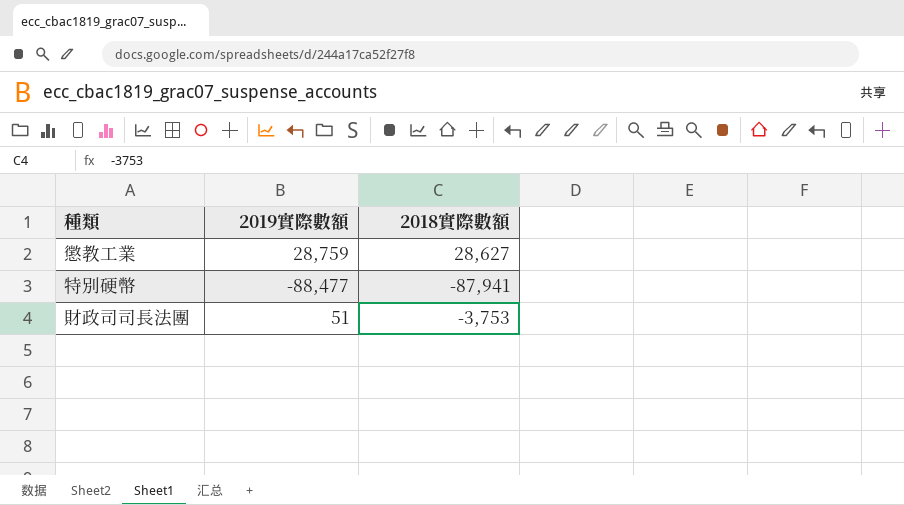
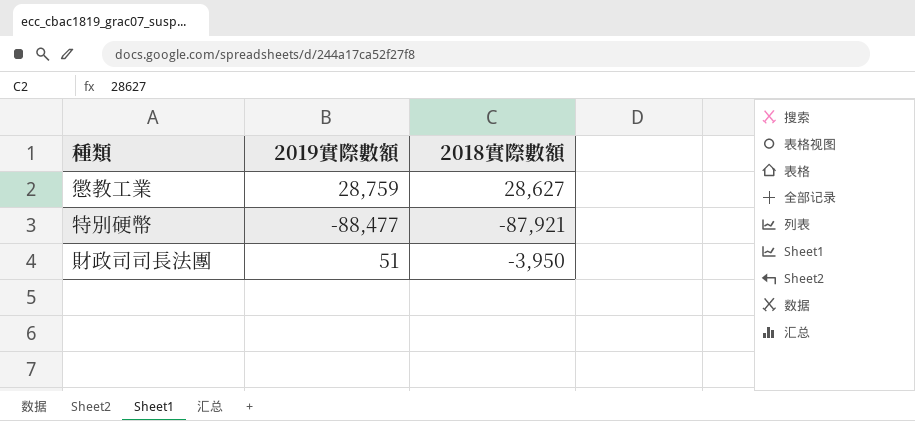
特別硬幣 | 2018實際數額: -87,941 -> -87,921
財政司司長法團 | 2018實際數額: -3,753 -> -3,950

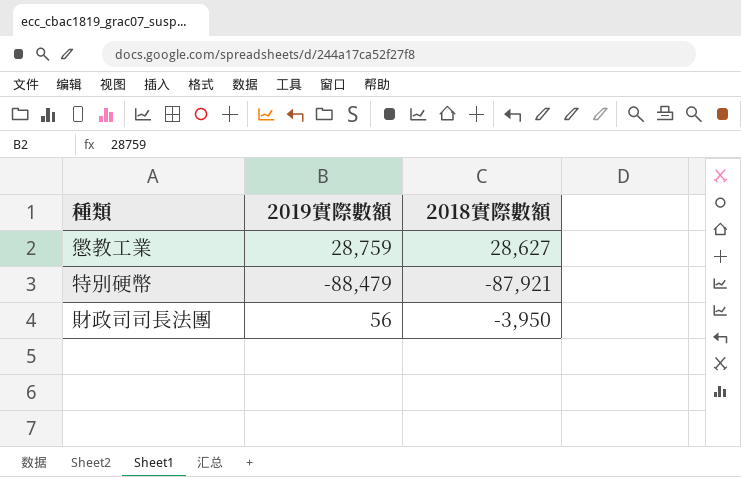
特別硬幣 | 2019實際數額: -88,477 -> -88,479
財政司司長法團 | 2019實際數額: 51 -> 56

